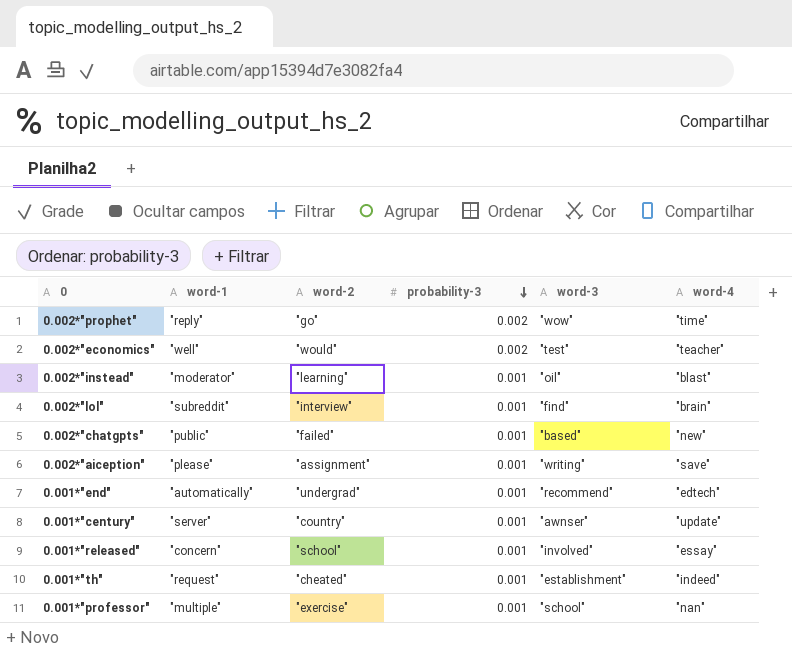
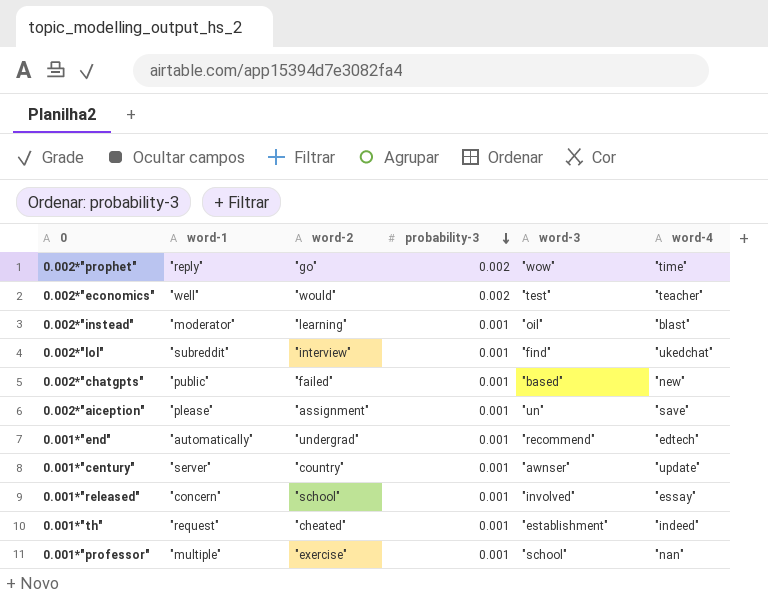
0.002*"lol" | word-4: "brain" -> "ukedchat"
0.002*"aiception" | word-3: "writing" -> "un"

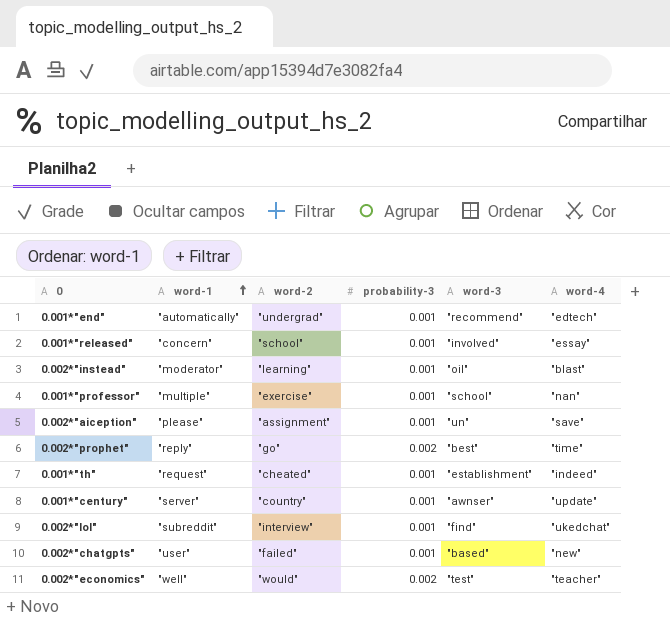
row order: probability-3 descending -> word-1 ascending
0.002*"prophet" | word-3: "wow" -> "best"
0.002*"chatgpts" | word-1: "public" -> "user"

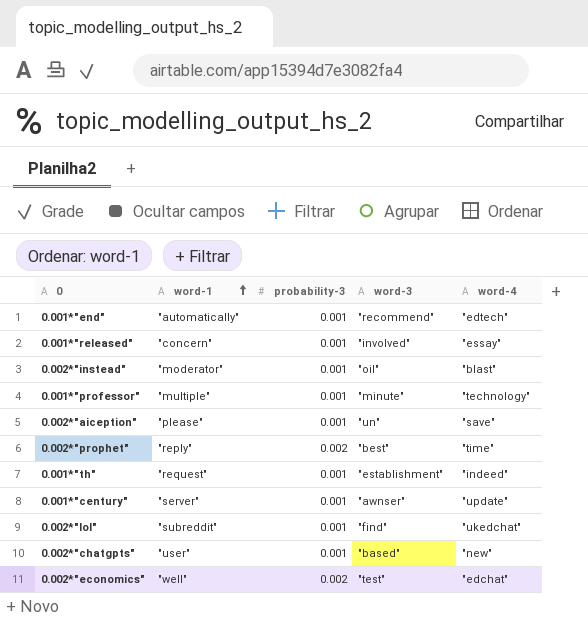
column word-2 | position: 3 -> none
0.001*"professor" | word-3: "school" -> "minute"
0.001*"professor" | word-4: "nan" -> "technology"
0.002*"economics" | word-4: "teacher" -> "edchat"

